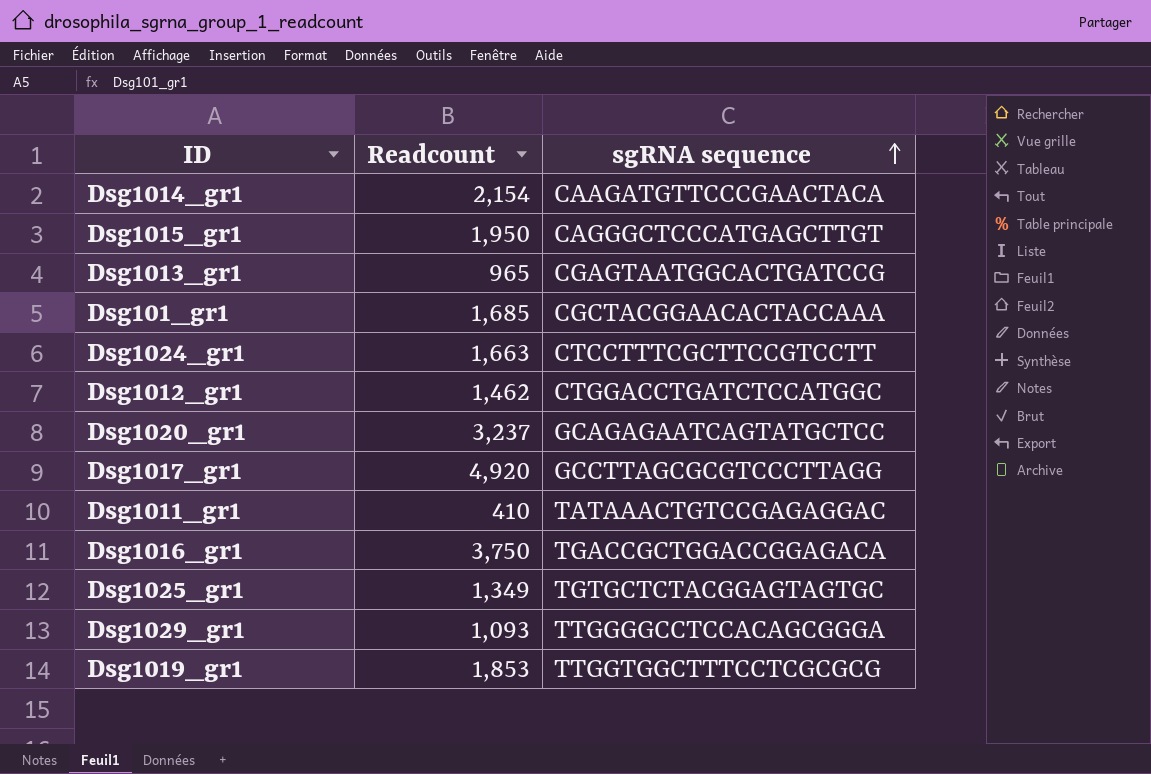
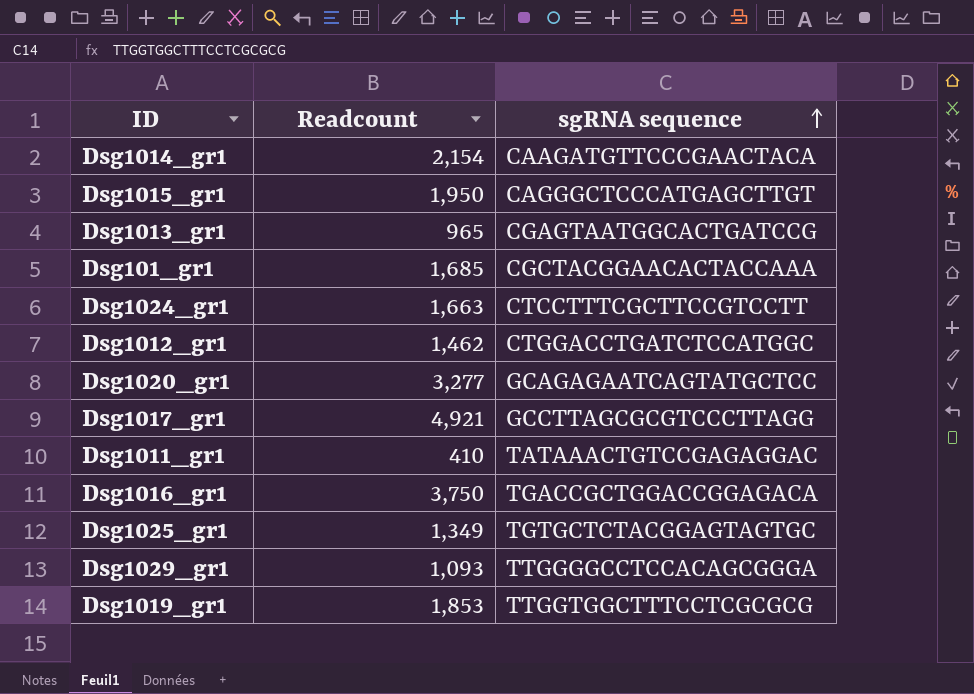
Dsg1020_gr1 | Readcount: 3,237 -> 3,277
Dsg1017_gr1 | Readcount: 4,920 -> 4,921

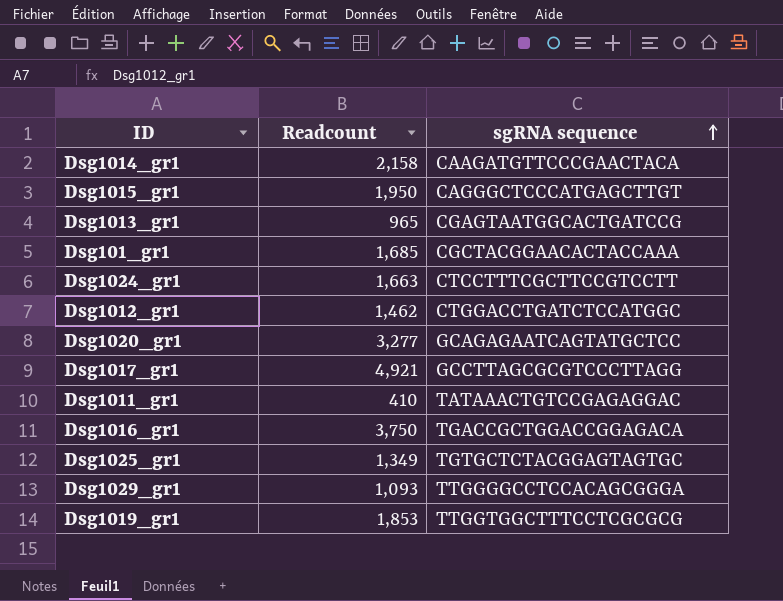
Dsg1014_gr1 | Readcount: 2,154 -> 2,158

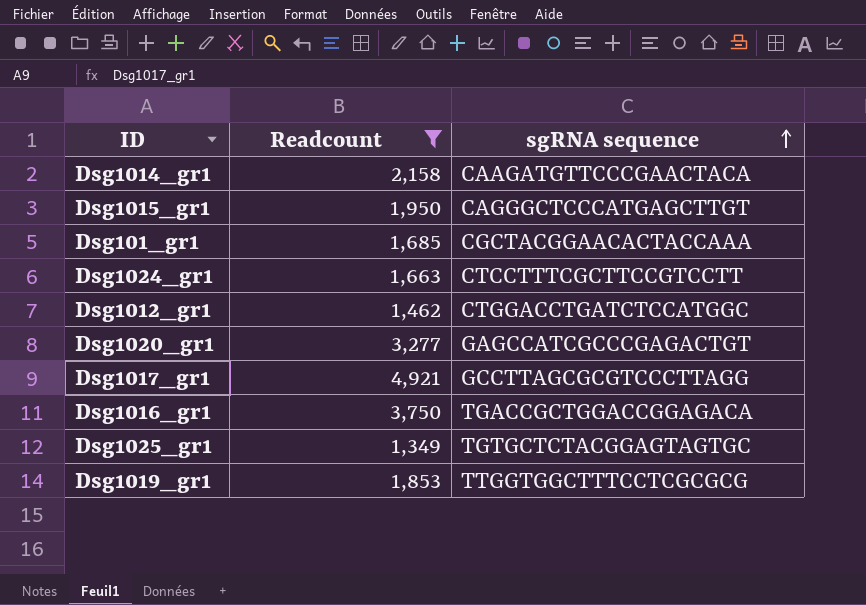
filter: none -> Readcount >= 1,349
Dsg1020_gr1 | sgRNA sequence: GCAGAGAATCAGTATGCTCC -> GAGCCATCGCCCGAGACTGT

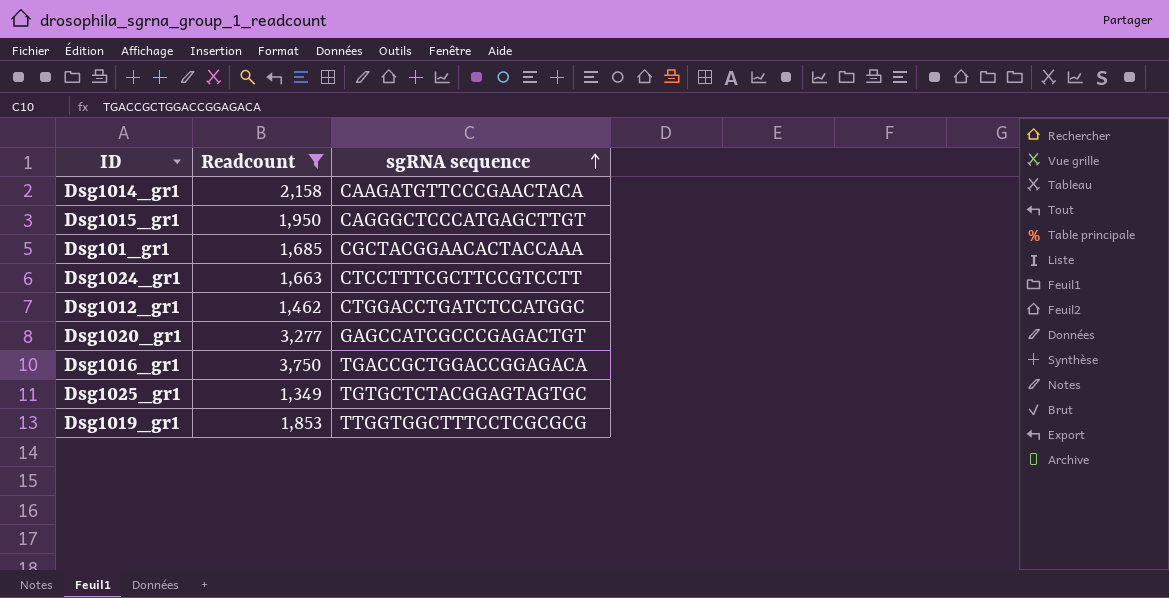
row Dsg1017_gr1: 4,921 | GCCTTAGCGCGTCCCTTAGG -> none

